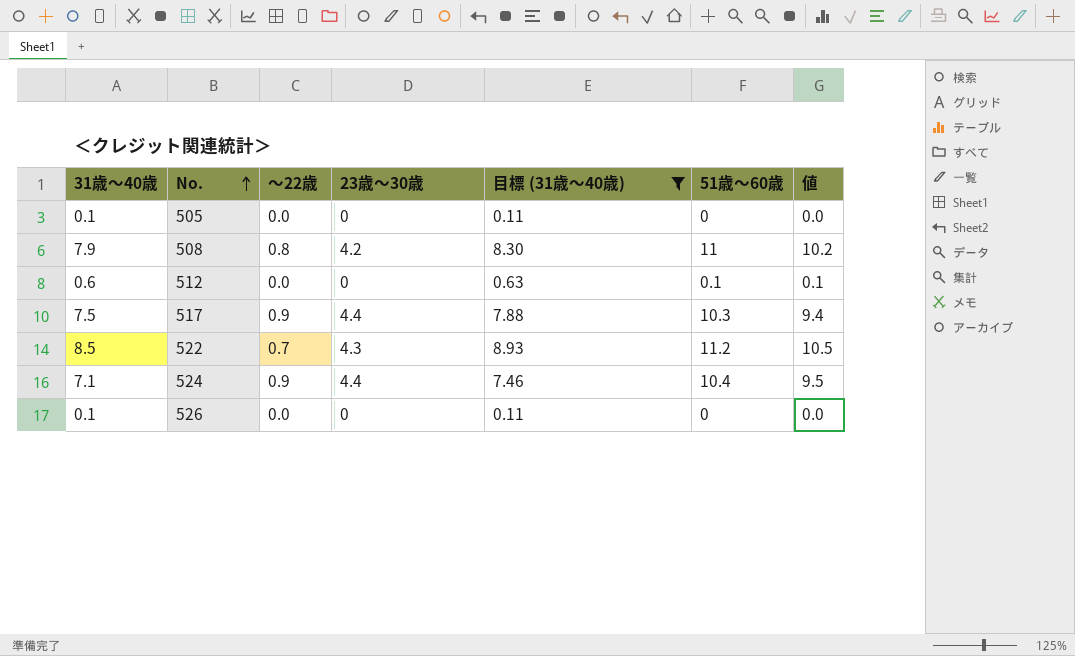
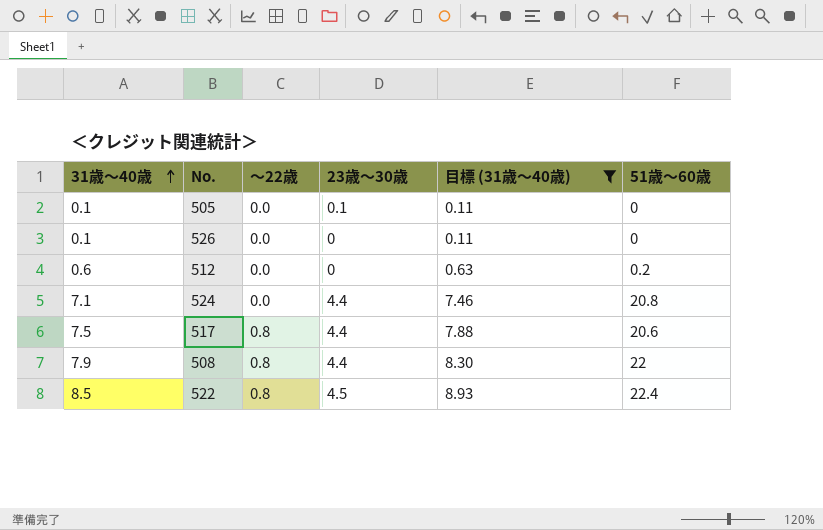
row order: No. ascending -> 31歳～40歳 ascending
column 値 | formula: [51歳～60歳] - [～22歳] -> none
505 | 23歳～30歳: 0 -> 0.1
512 | 51歳～60歳: 0.1 -> 0.2
524 | ～22歳: 0.9 -> 0.0
524 | 51歳～60歳: 10.4 -> 20.8
517 | ～22歳: 0.9 -> 0.8
517 | 51歳～60歳: 10.3 -> 20.6
508 | 23歳～30歳: 4.2 -> 4.4
508 | 51歳～60歳: 11 -> 22
522 | ～22歳: 0.7 -> 0.8
522 | 23歳～30歳: 4.3 -> 4.5
522 | 51歳～60歳: 11.2 -> 22.4

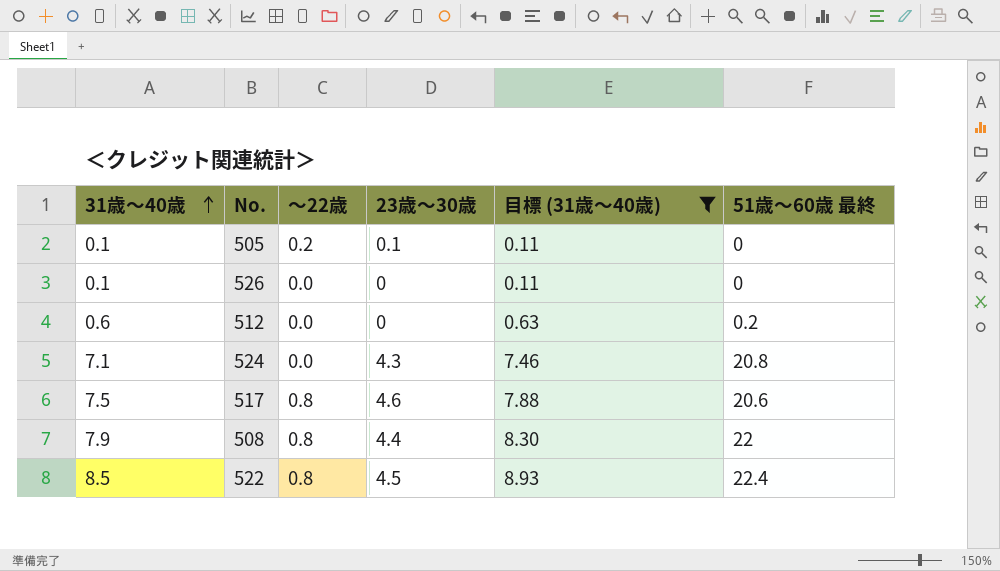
column name: 51歳～60歳 -> 51歳～60歳 最終
505 | ～22歳: 0.0 -> 0.2
524 | 23歳～30歳: 4.4 -> 4.3
517 | 23歳～30歳: 4.4 -> 4.6

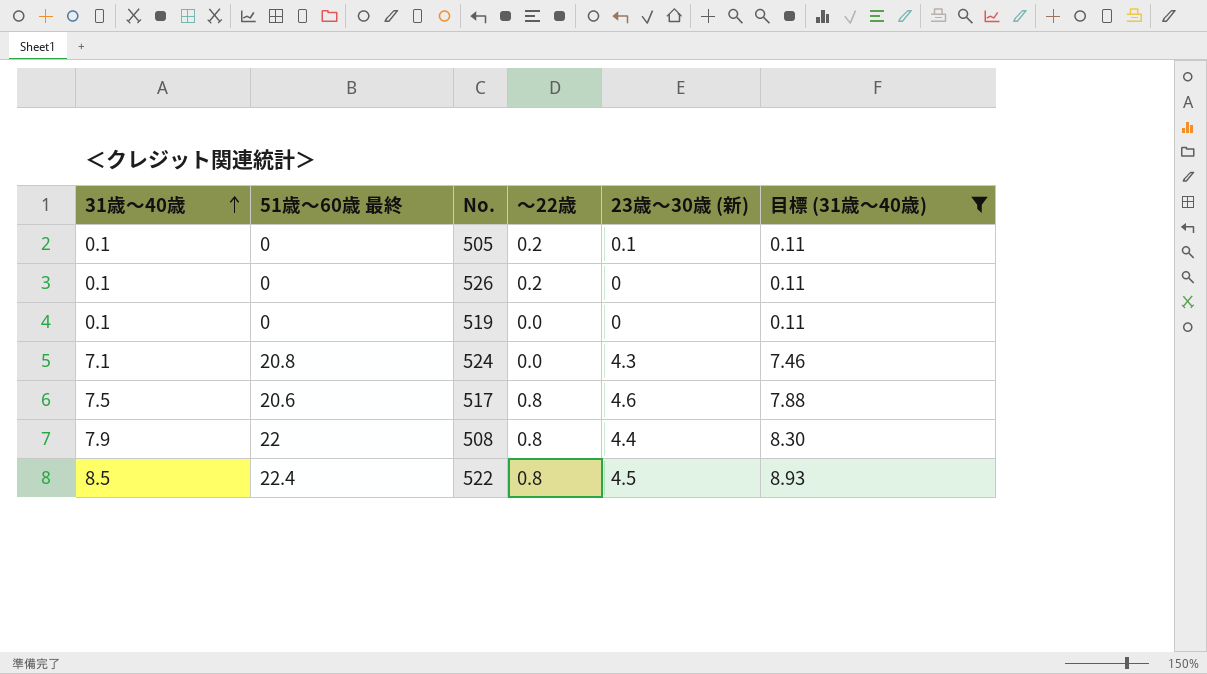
column 51歳～60歳 最終 | position: 6 -> 2
column name: 23歳～30歳 -> 23歳～30歳 (新)
row 512: 0.6 | 0.0 | 0 | 0.63 | 0.2 -> none
526 | ～22歳: 0.0 -> 0.2
row 519: none -> 0.1 | 0 | 0.0 | 0 | 0.11

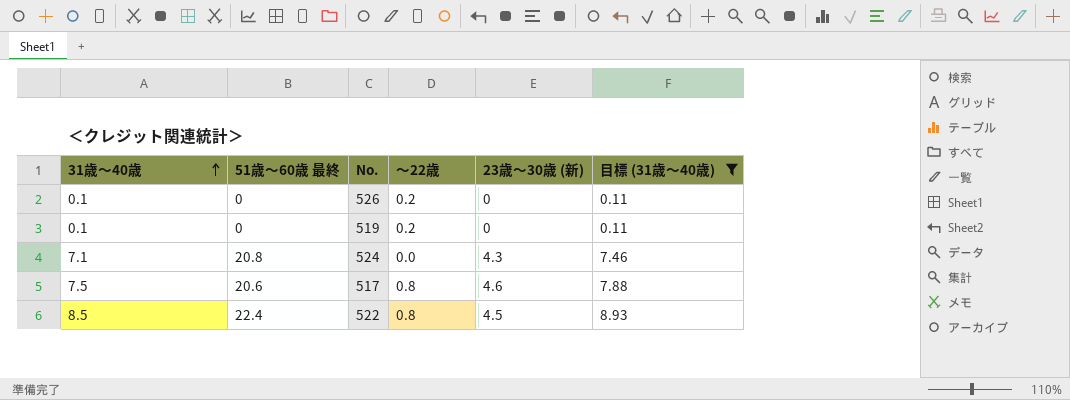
row 505: 0.1 | 0 | 0.2 | 0.1 | 0.11 -> none
row 508: 7.9 | 22 | 0.8 | 4.4 | 8.30 -> none
519 | ～22歳: 0.0 -> 0.2

